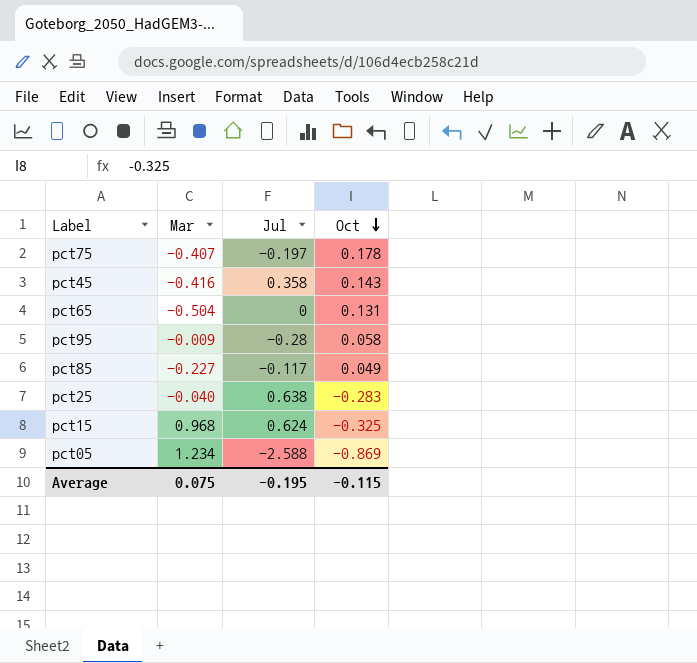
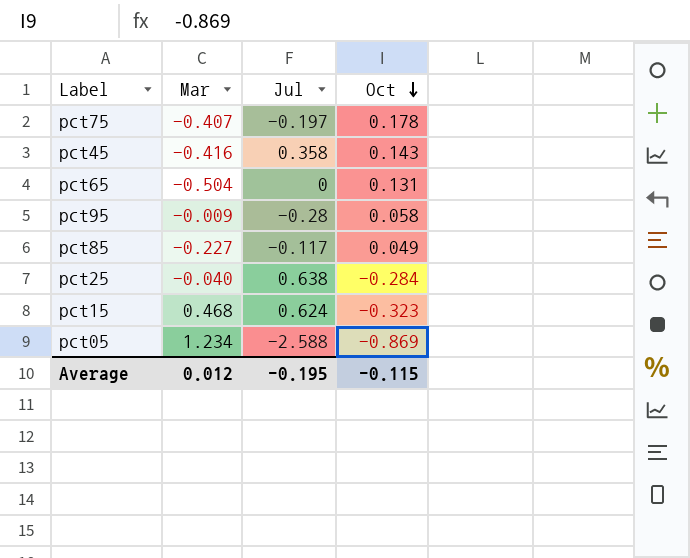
pct25 | Oct: -0.283 -> -0.284
pct15 | Mar: 0.968 -> 0.468
pct15 | Oct: -0.325 -> -0.323
Average | Mar: 0.075 -> 0.012

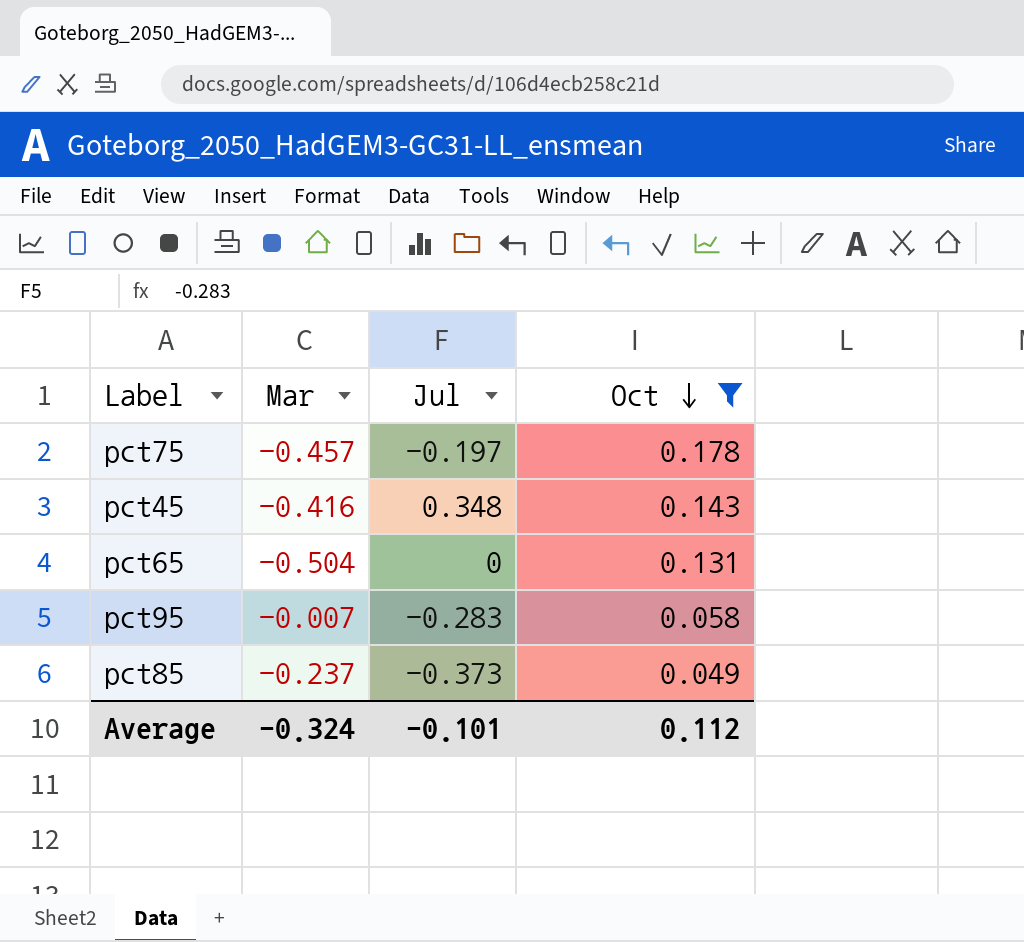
filter: none -> Oct >= 0.049
pct75 | Mar: -0.407 -> -0.457
pct45 | Jul: 0.358 -> 0.348
pct95 | Mar: -0.009 -> -0.007
pct95 | Jul: -0.28 -> -0.283
pct85 | Mar: -0.227 -> -0.237
pct85 | Jul: -0.117 -> -0.373
Average | Mar: 0.012 -> -0.324
Average | Jul: -0.195 -> -0.101
Average | Oct: -0.115 -> 0.112

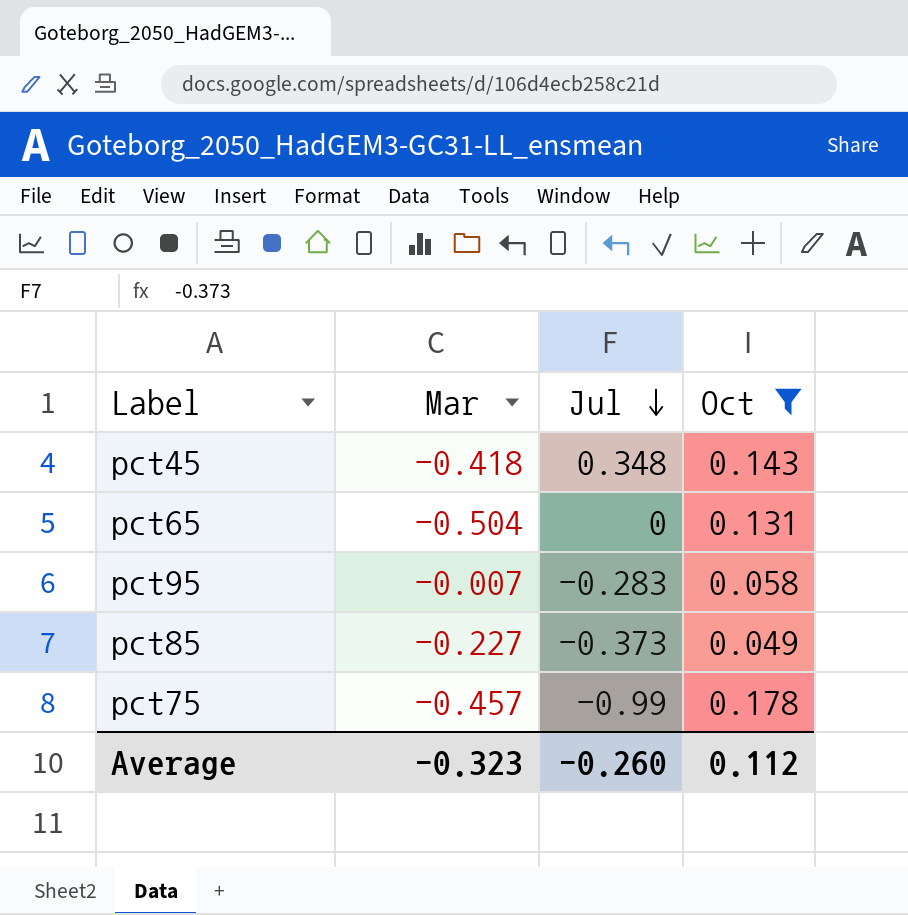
row order: Oct descending -> Jul descending
pct45 | Mar: -0.416 -> -0.418
pct85 | Mar: -0.237 -> -0.227
pct75 | Jul: -0.197 -> -0.99
Average | Mar: -0.324 -> -0.323
Average | Jul: -0.101 -> -0.260

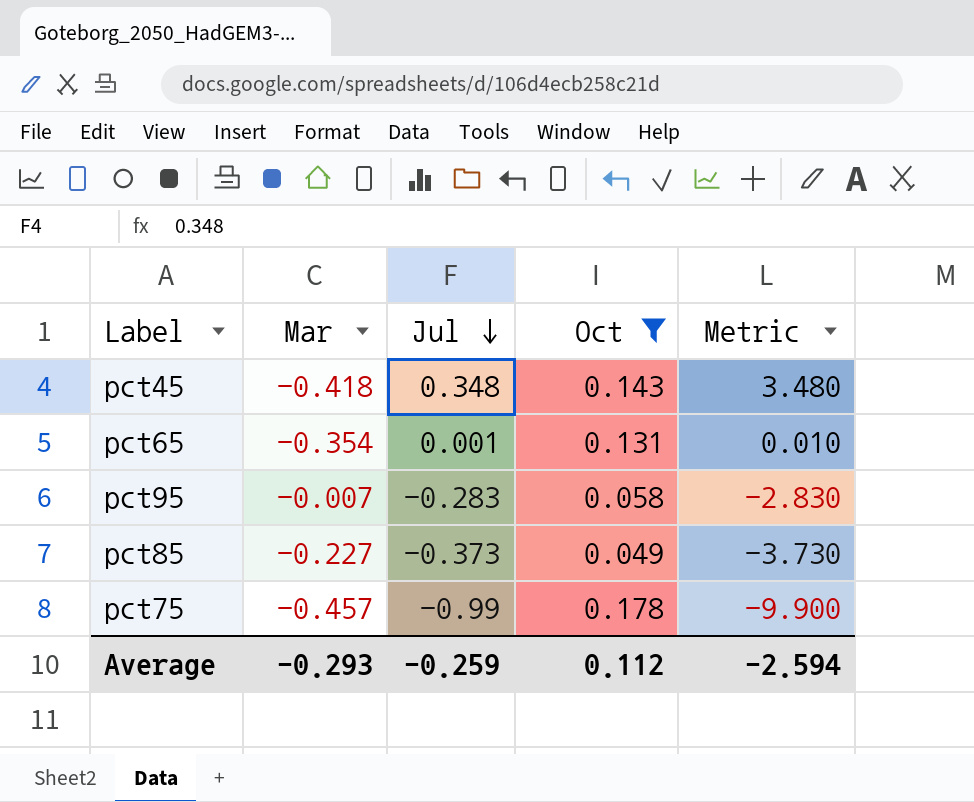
column Metric | formula: none -> [Jul] * 10
pct65 | Mar: -0.504 -> -0.354
pct65 | Jul: 0 -> 0.001
Average | Mar: -0.323 -> -0.293
Average | Jul: -0.260 -> -0.259

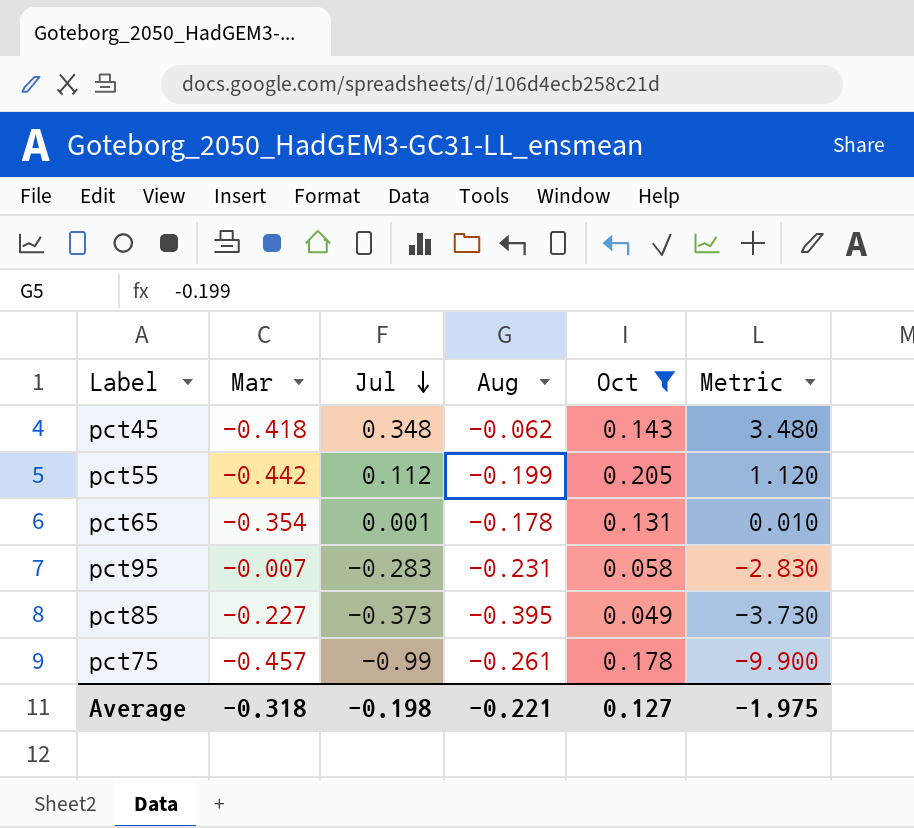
column Aug | position: none -> 4
row pct55: none -> -0.442 | 0.112 | -0.199 | 0.205 | 1.120
Average | Mar: -0.293 -> -0.318
Average | Jul: -0.259 -> -0.198
Average | Oct: 0.112 -> 0.127
Average | Metric: -2.594 -> -1.975

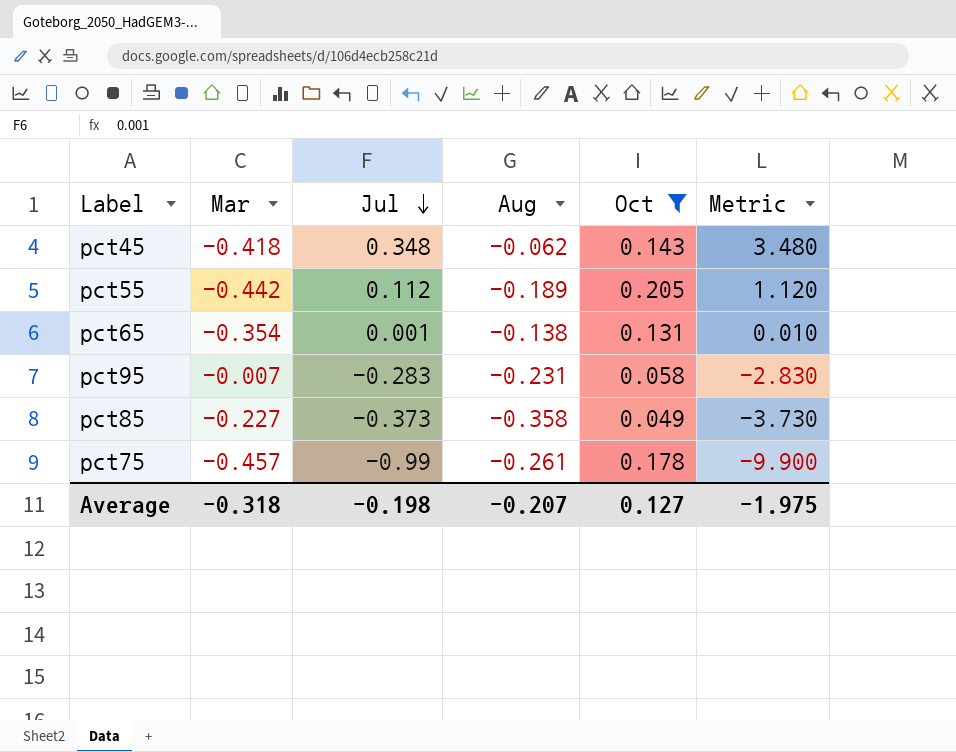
pct55 | Aug: -0.199 -> -0.189
pct65 | Aug: -0.178 -> -0.138
pct85 | Aug: -0.395 -> -0.358
Average | Aug: -0.221 -> -0.207

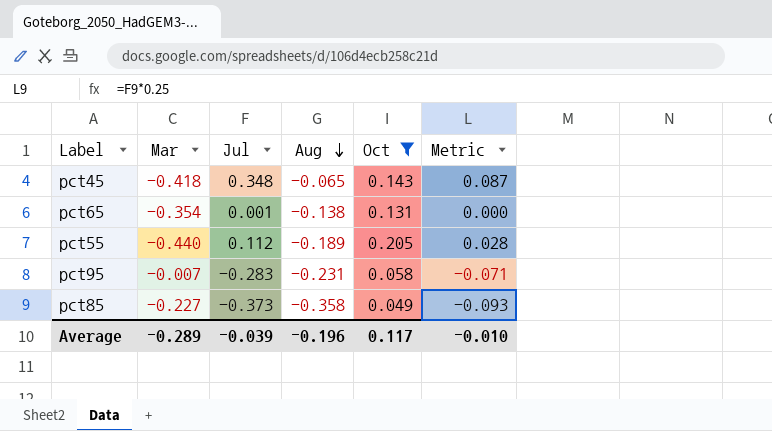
row order: Jul descending -> Aug descending
column Metric | formula: [Jul] * 10 -> [Jul] * 0.25
row pct75: -0.457 | -0.99 | -0.261 | 0.178 | -9.900 -> none
pct45 | Aug: -0.062 -> -0.065
pct55 | Mar: -0.442 -> -0.440
Average | Mar: -0.318 -> -0.289
Average | Jul: -0.198 -> -0.039
Average | Aug: -0.207 -> -0.196
Average | Oct: 0.127 -> 0.117
Average | Metric: -1.975 -> -0.010

